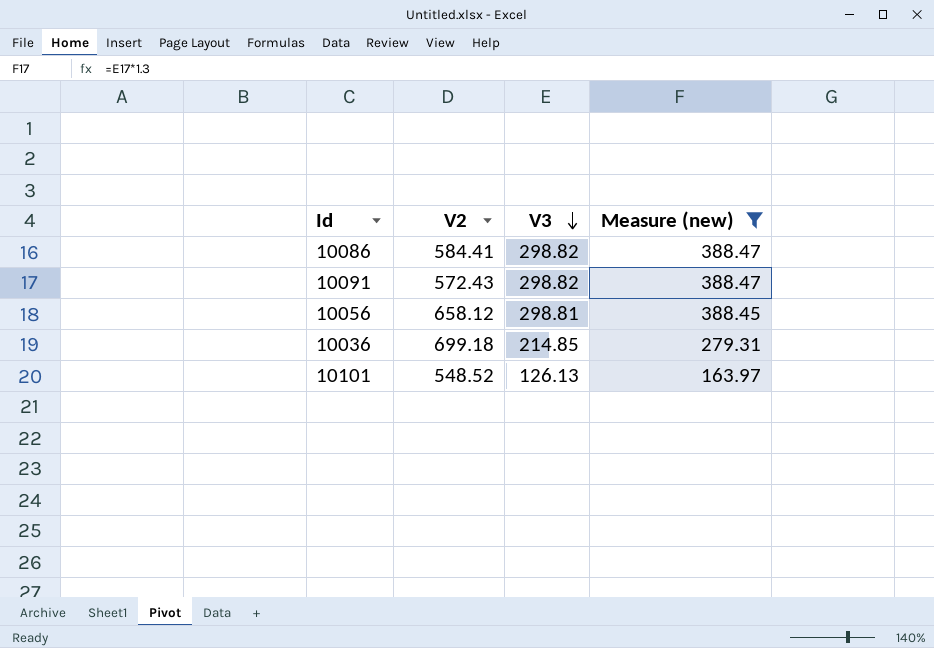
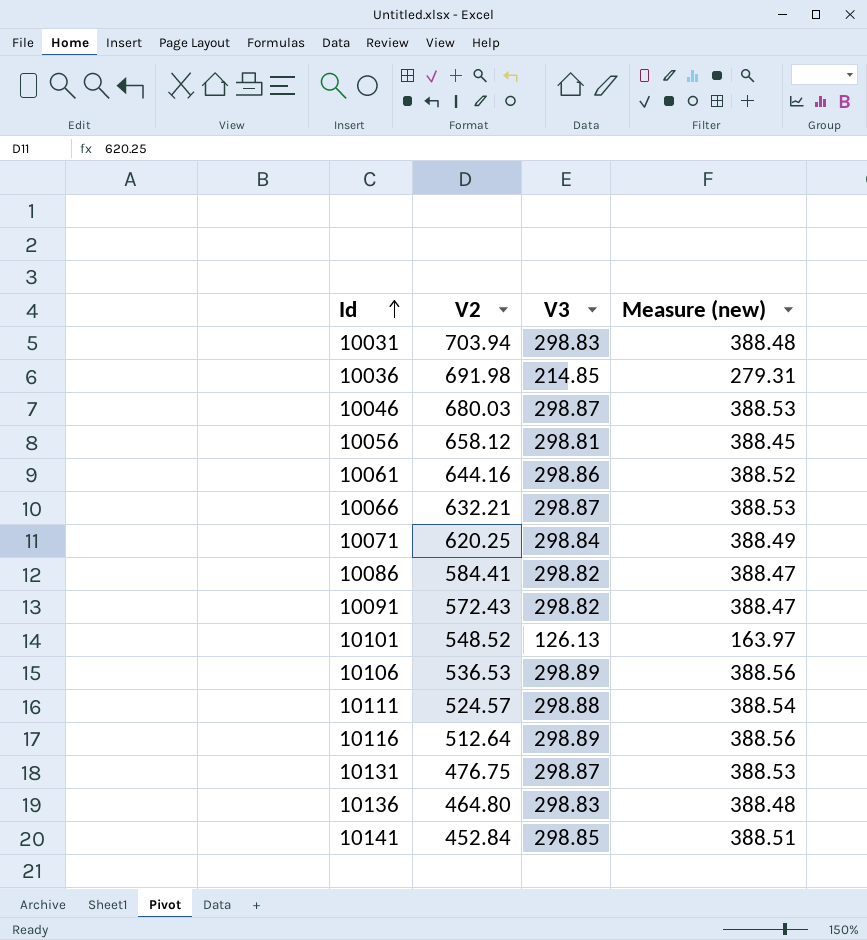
filter: Measure (new) <= 388.47 -> none
row order: V3 descending -> Id ascending
10036 | V2: 699.18 -> 691.98

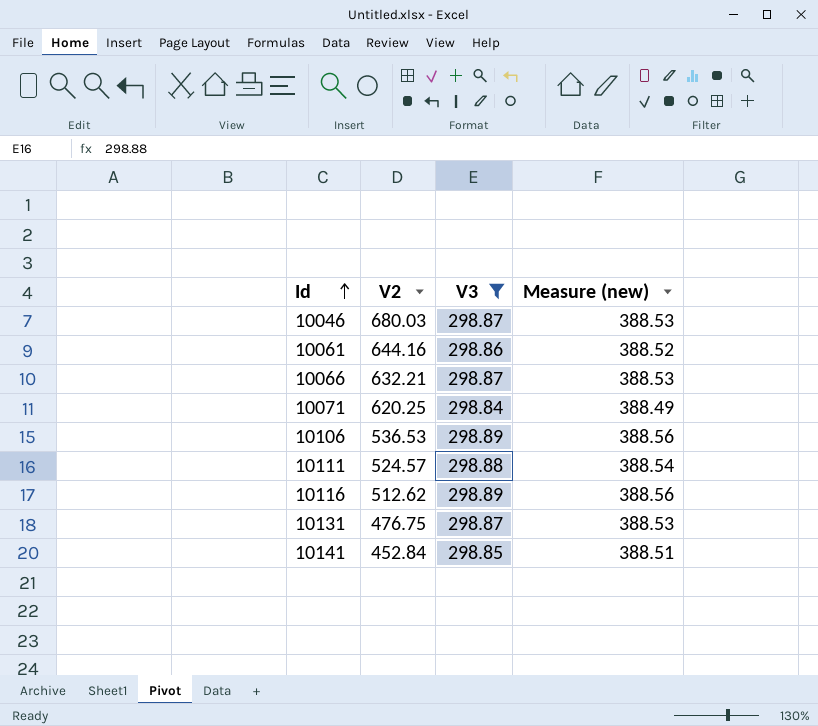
filter: none -> V3 >= 298.84
10116 | V2: 512.64 -> 512.62

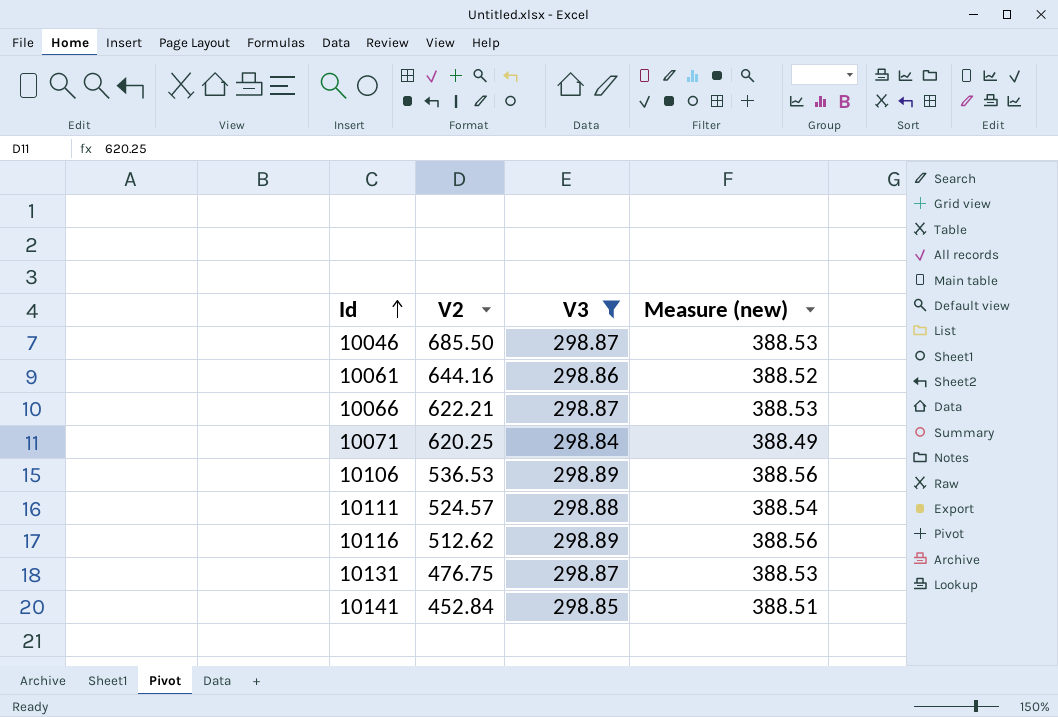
10046 | V2: 680.03 -> 685.50
10066 | V2: 632.21 -> 622.21

